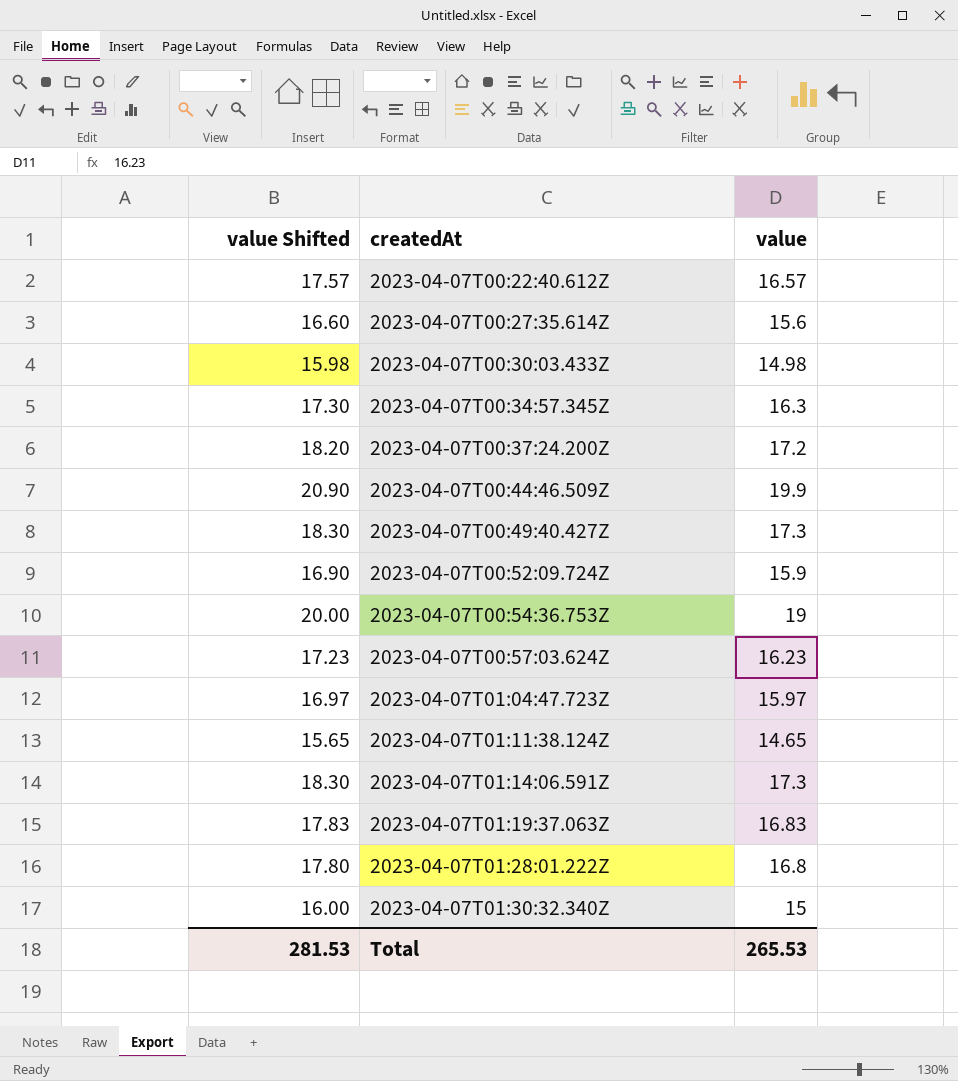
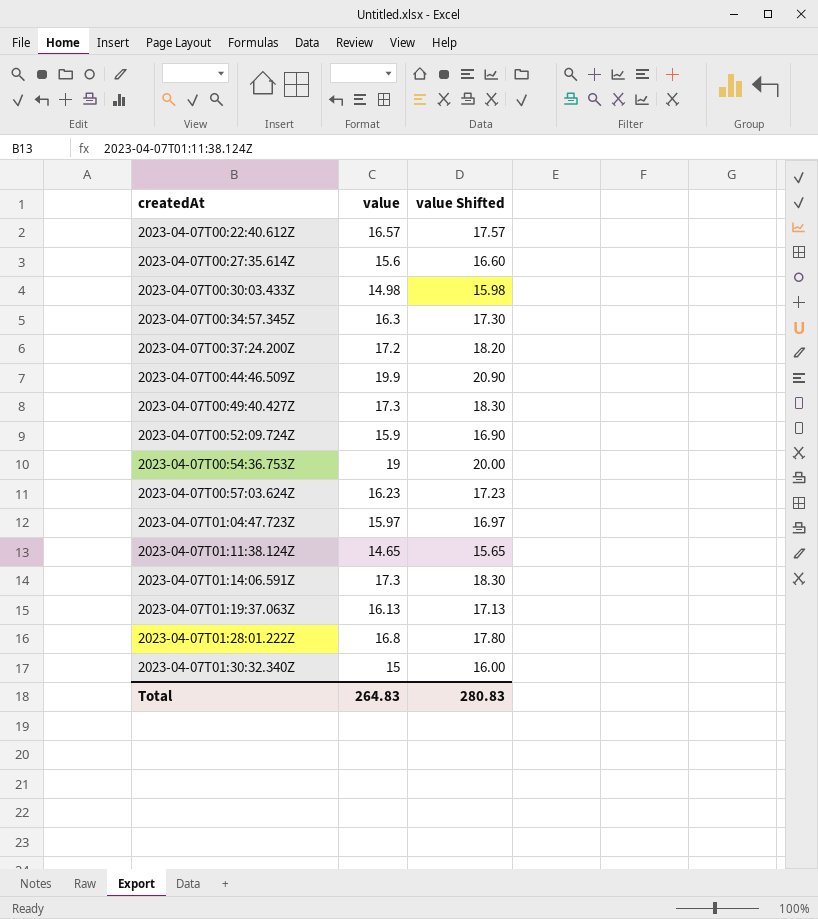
column value Shifted | position: 1 -> 3
2023-04-07T01:19:37.063Z | value: 16.83 -> 16.13
2023-04-07T01:19:37.063Z | value Shifted: 17.83 -> 17.13
Total | value: 265.53 -> 264.83
Total | value Shifted: 281.53 -> 280.83

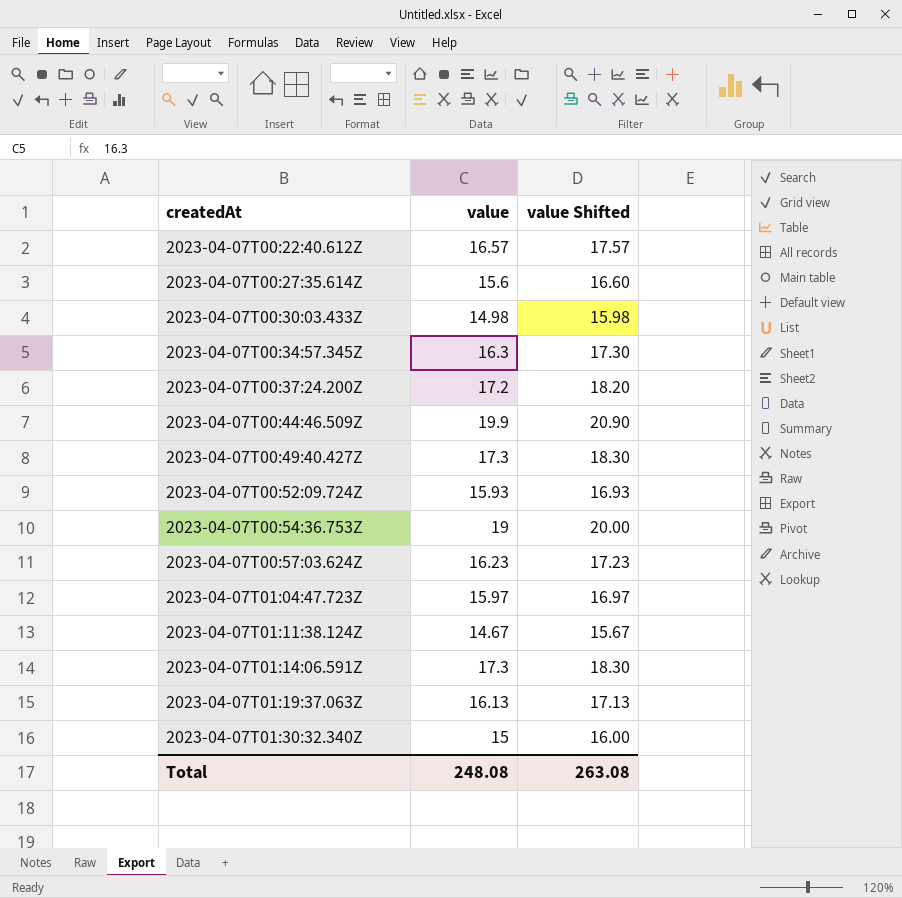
row 2023-04-07T01:28:01.222Z: 16.8 | 17.80 -> none
2023-04-07T00:52:09.724Z | value: 15.9 -> 15.93
2023-04-07T00:52:09.724Z | value Shifted: 16.90 -> 16.93
2023-04-07T01:11:38.124Z | value: 14.65 -> 14.67
2023-04-07T01:11:38.124Z | value Shifted: 15.65 -> 15.67
Total | value: 264.83 -> 248.08
Total | value Shifted: 280.83 -> 263.08

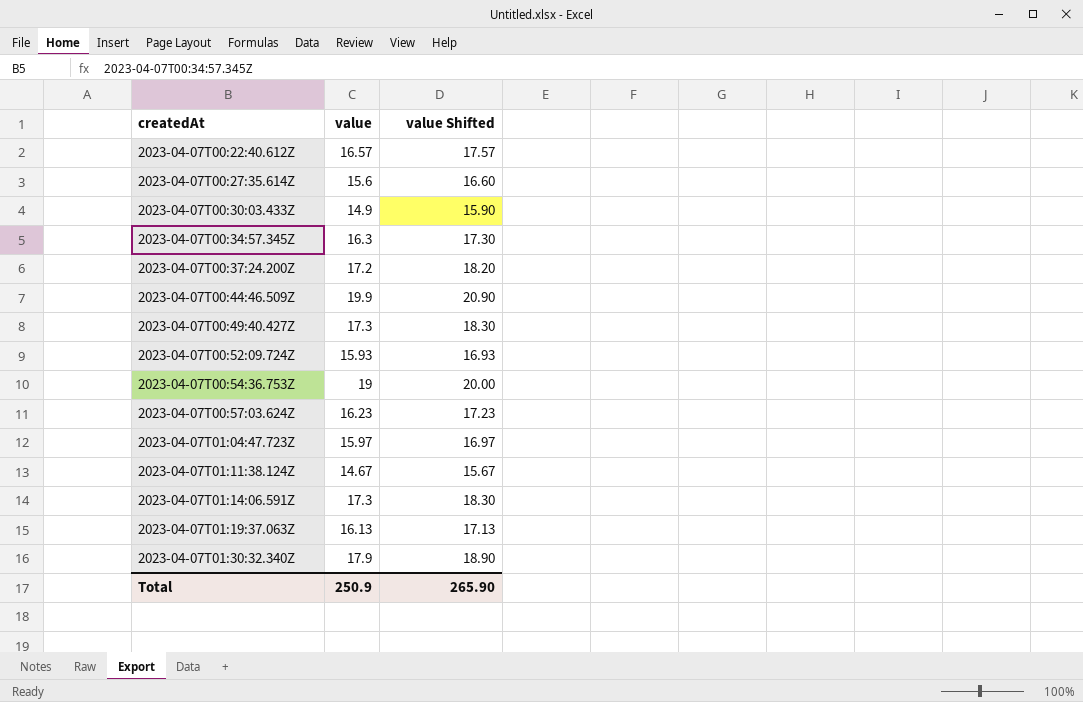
2023-04-07T00:30:03.433Z | value: 14.98 -> 14.9
2023-04-07T00:30:03.433Z | value Shifted: 15.98 -> 15.90
2023-04-07T01:30:32.340Z | value: 15 -> 17.9
2023-04-07T01:30:32.340Z | value Shifted: 16.00 -> 18.90
Total | value: 248.08 -> 250.9
Total | value Shifted: 263.08 -> 265.90

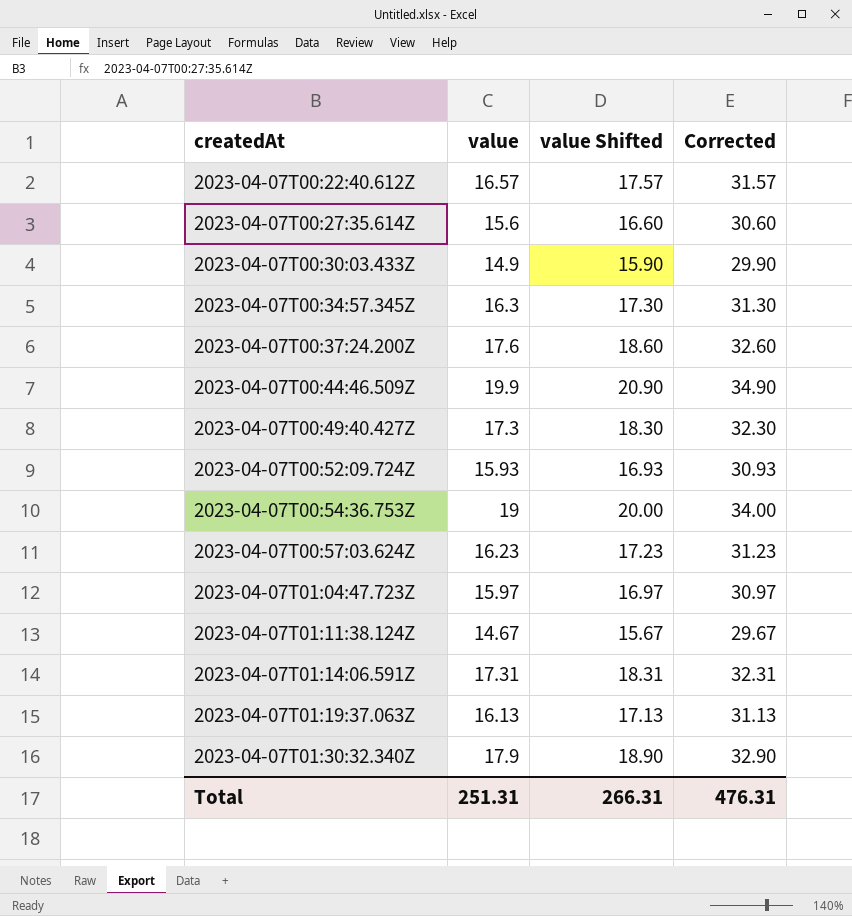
column Corrected | formula: none -> [value] + 15
2023-04-07T00:37:24.200Z | value: 17.2 -> 17.6
2023-04-07T00:37:24.200Z | value Shifted: 18.20 -> 18.60
2023-04-07T01:14:06.591Z | value: 17.3 -> 17.31
2023-04-07T01:14:06.591Z | value Shifted: 18.30 -> 18.31
Total | value: 250.9 -> 251.31
Total | value Shifted: 265.90 -> 266.31

